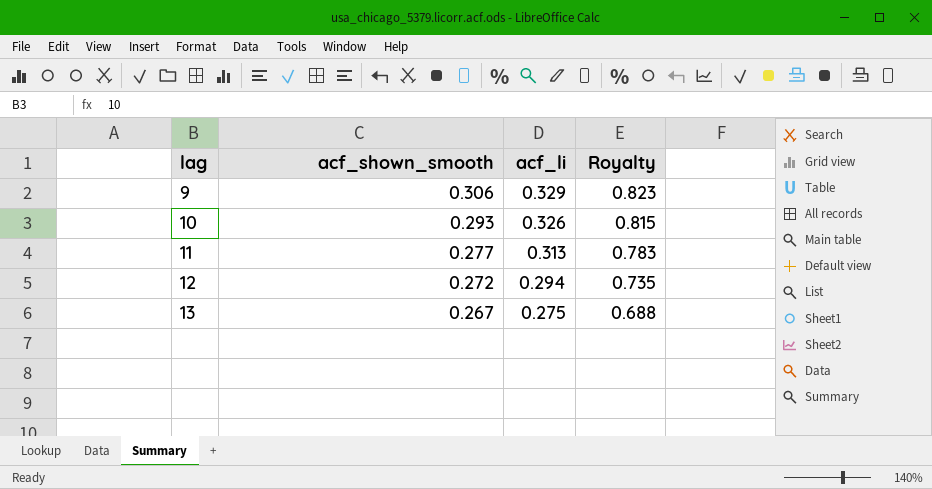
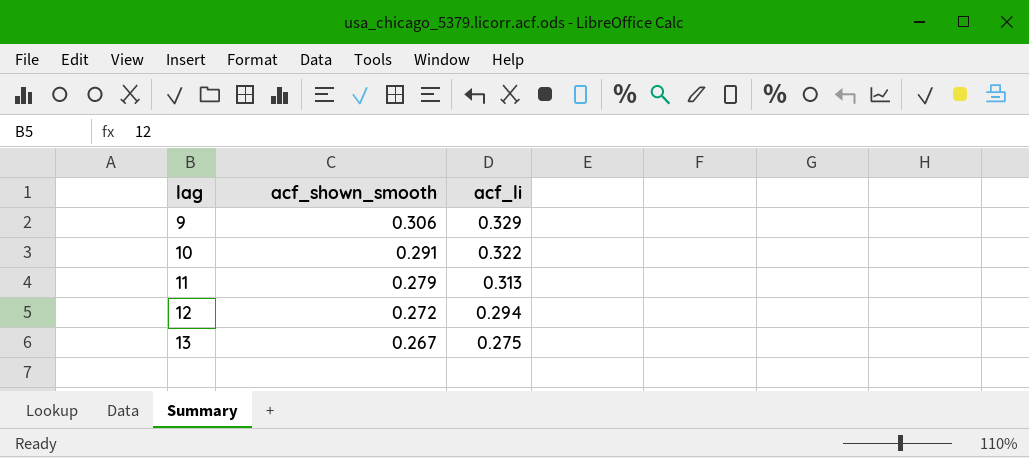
column Royalty | formula: [acf_li] * 2.5 -> none
10 | acf_shown_smooth: 0.293 -> 0.291
10 | acf_li: 0.326 -> 0.322
11 | acf_shown_smooth: 0.277 -> 0.279

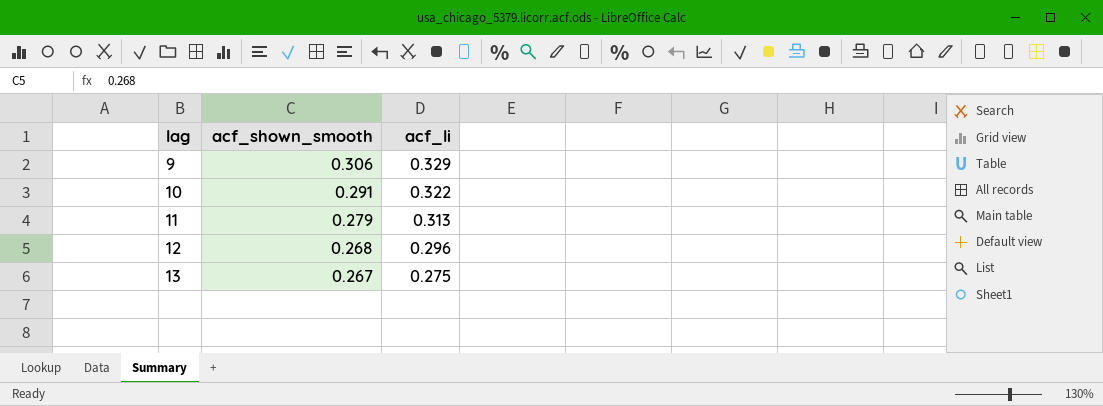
12 | acf_shown_smooth: 0.272 -> 0.268
12 | acf_li: 0.294 -> 0.296

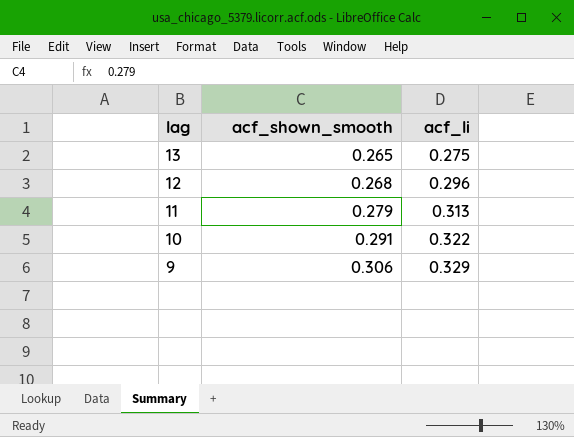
row order: lag ascending -> lag descending
13 | acf_shown_smooth: 0.267 -> 0.265

